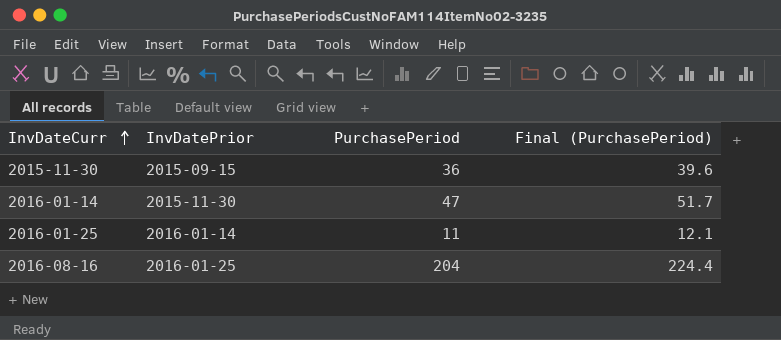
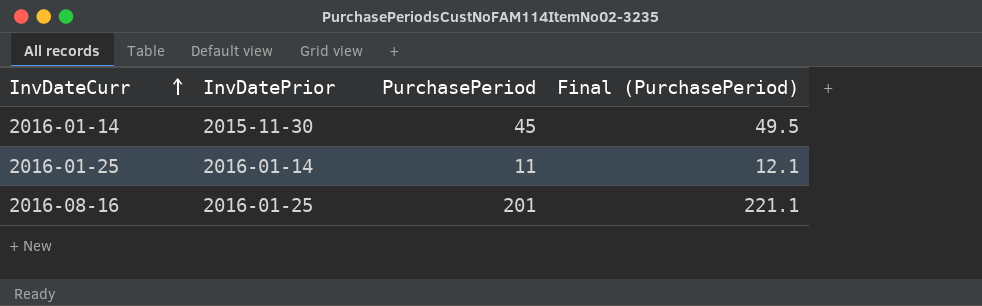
row 2015-11-30: 2015-09-15 | 36 | 39.6 -> none
2016-01-14 | PurchasePeriod: 47 -> 45
2016-01-14 | Final (PurchasePeriod): 51.7 -> 49.5
2016-08-16 | PurchasePeriod: 204 -> 201
2016-08-16 | Final (PurchasePeriod): 224.4 -> 221.1

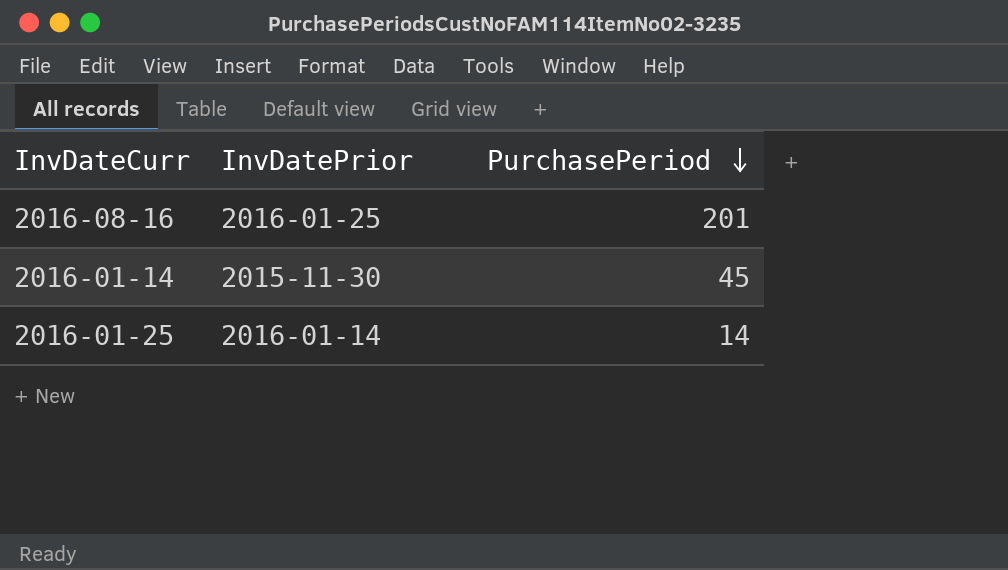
row order: InvDateCurr ascending -> PurchasePeriod descending
column Final (PurchasePeriod) | formula: [PurchasePeriod] * 1.1 -> none
2016-01-25 | PurchasePeriod: 11 -> 14

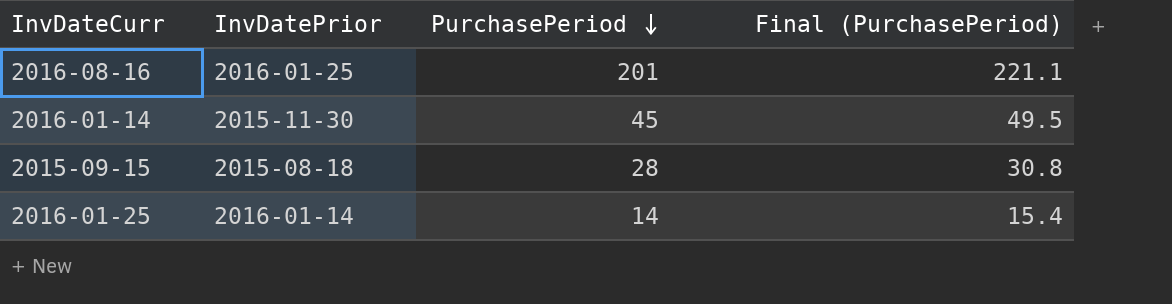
column Final (PurchasePeriod) | formula: none -> [PurchasePeriod] * 1.1
row 2015-09-15: none -> 2015-08-18 | 28 | 30.8

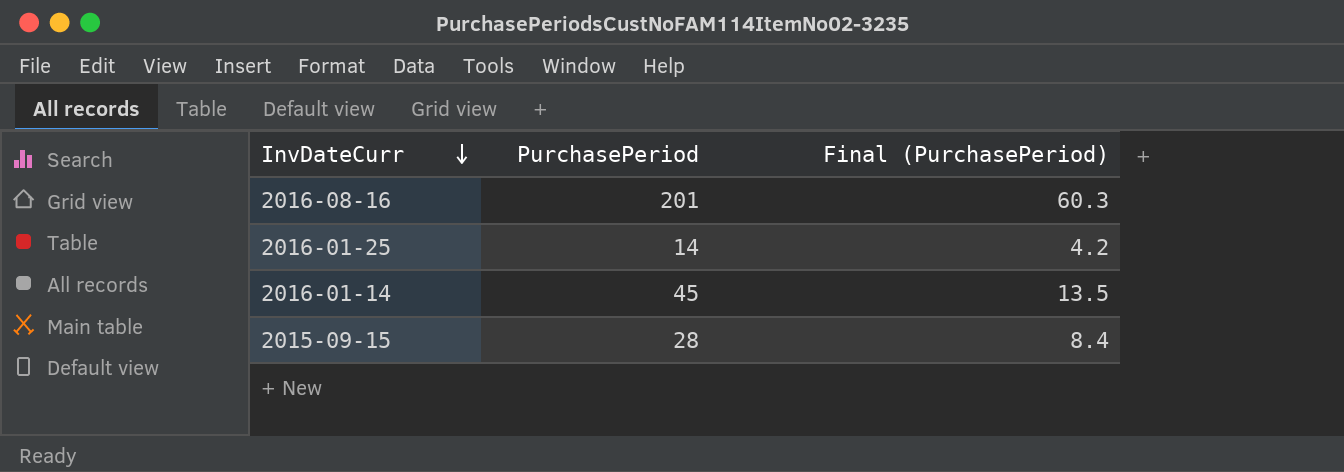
row order: PurchasePeriod descending -> InvDateCurr descending
column InvDatePrior | position: 2 -> none
column Final (PurchasePeriod) | formula: [PurchasePeriod] * 1.1 -> [PurchasePeriod] * 0.3

